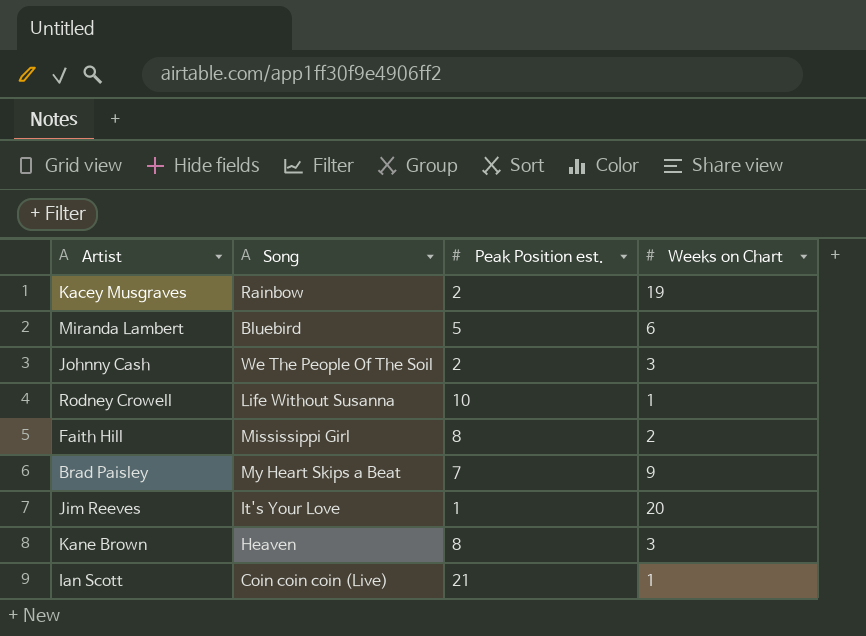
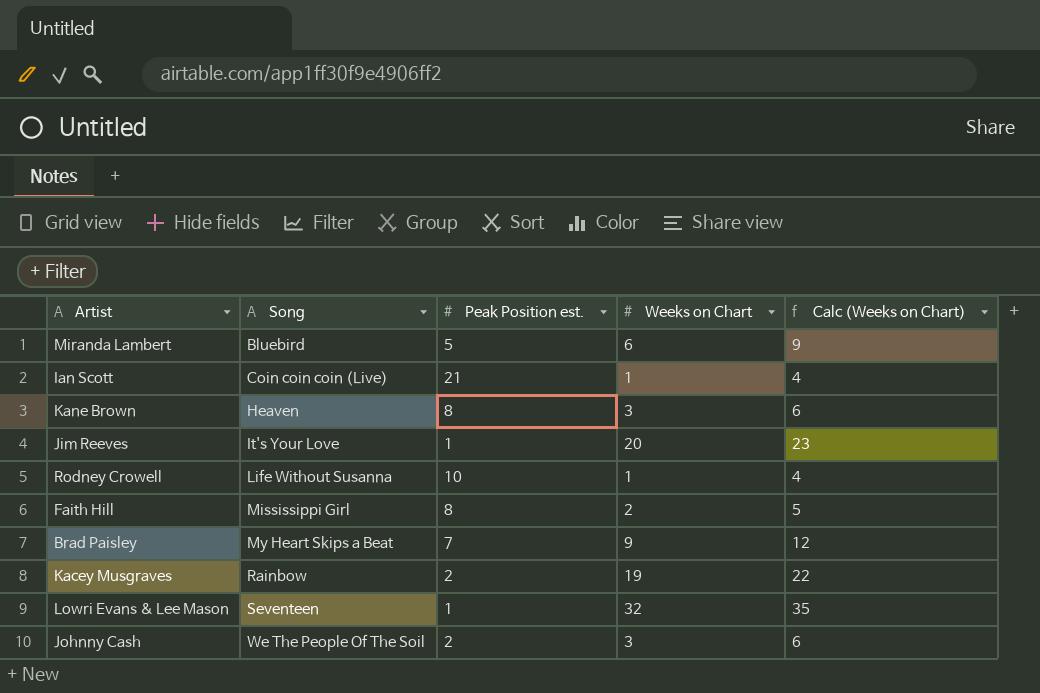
row order: none -> Song ascending
column Calc (Weeks on Chart) | formula: none -> [Weeks on Chart] + 3
row Lowri Evans & Lee Mason: none -> Seventeen | 1 | 32 | 35

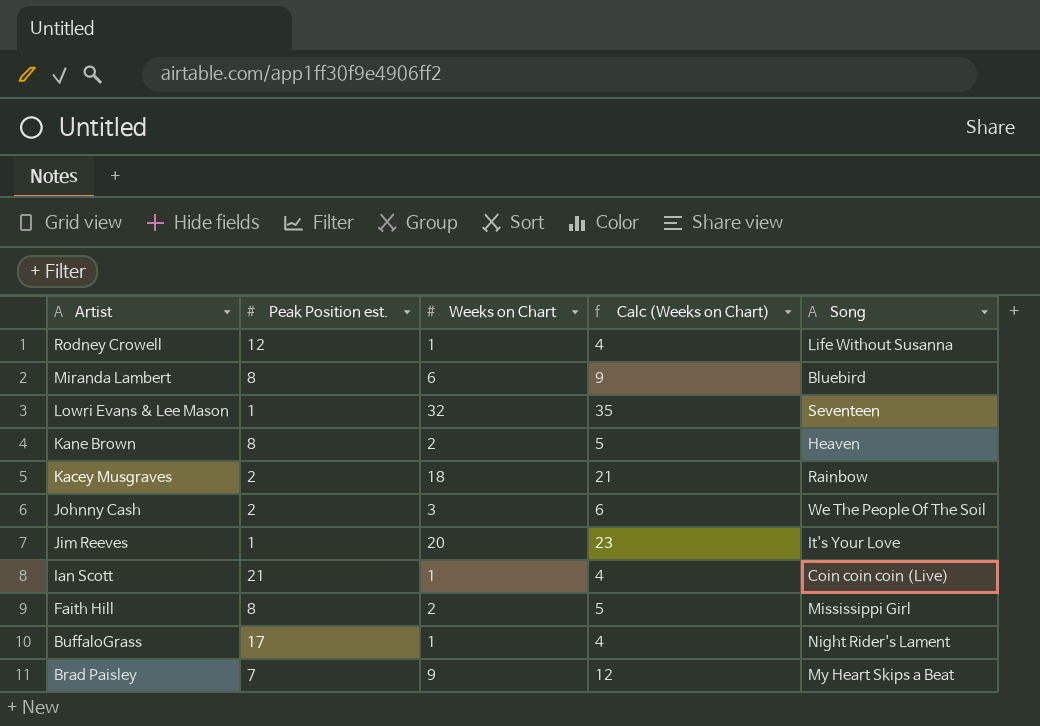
row order: Song ascending -> Artist descending
column Song | position: 2 -> 5
Rodney Crowell | Peak Position est.: 10 -> 12
Miranda Lambert | Peak Position est.: 5 -> 8
Kane Brown | Weeks on Chart: 3 -> 2
Kane Brown | Calc (Weeks on Chart): 6 -> 5
Kacey Musgraves | Weeks on Chart: 19 -> 18
Kacey Musgraves | Calc (Weeks on Chart): 22 -> 21
row BuffaloGrass: none -> 17 | 1 | 4 | Night Rider's Lament

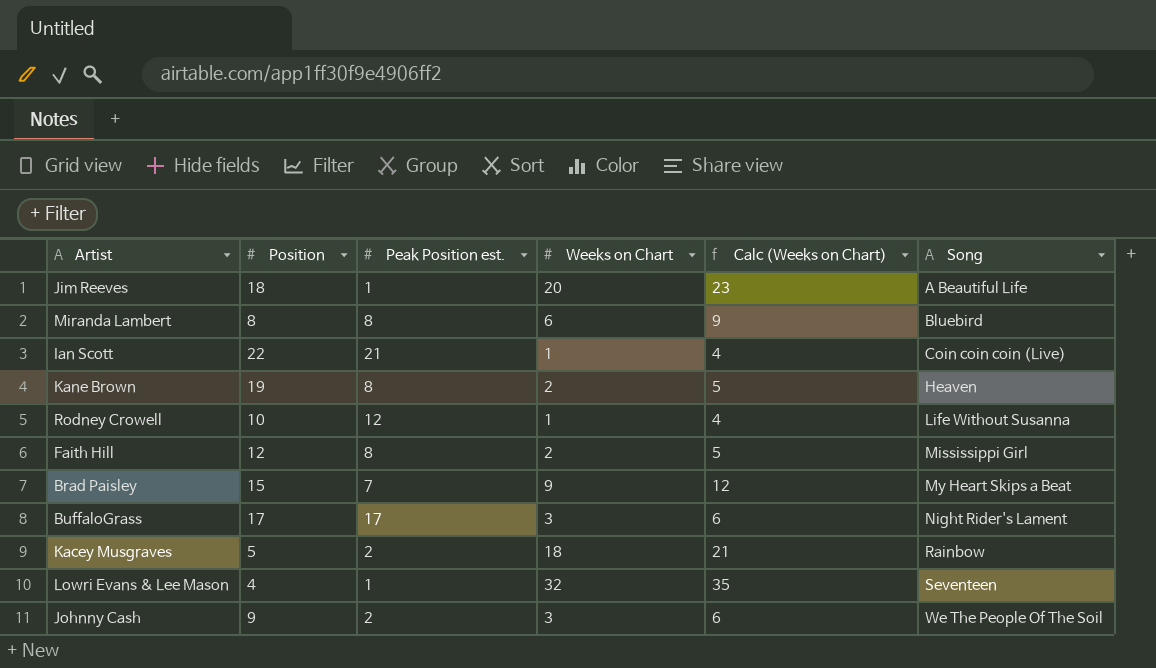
row order: Artist descending -> Song ascending
column Position | position: none -> 2
Jim Reeves | Song: It's Your Love -> A Beautiful Life
BuffaloGrass | Weeks on Chart: 1 -> 3
BuffaloGrass | Calc (Weeks on Chart): 4 -> 6

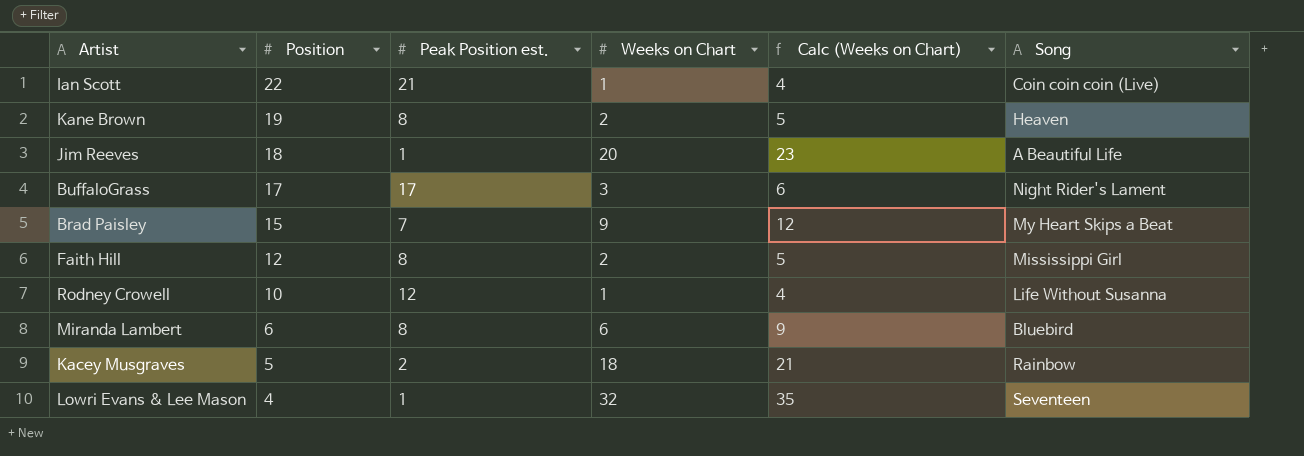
row order: Song ascending -> Position descending
row Johnny Cash: 9 | 2 | 3 | 6 | We The People Of The Soil -> none
Miranda Lambert | Position: 8 -> 6

